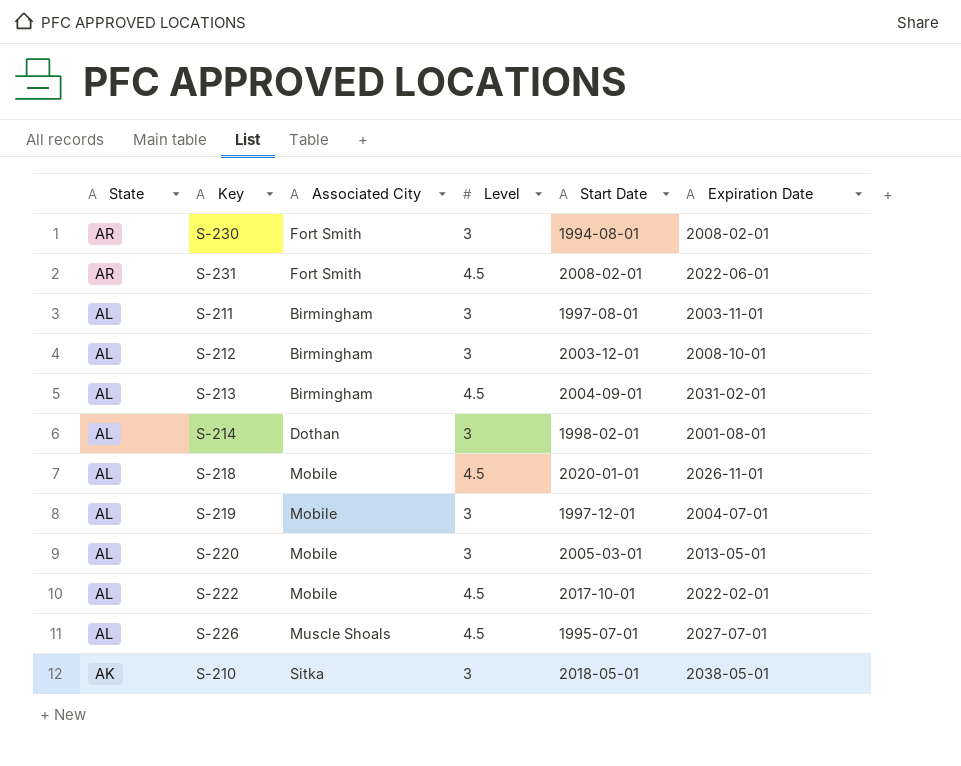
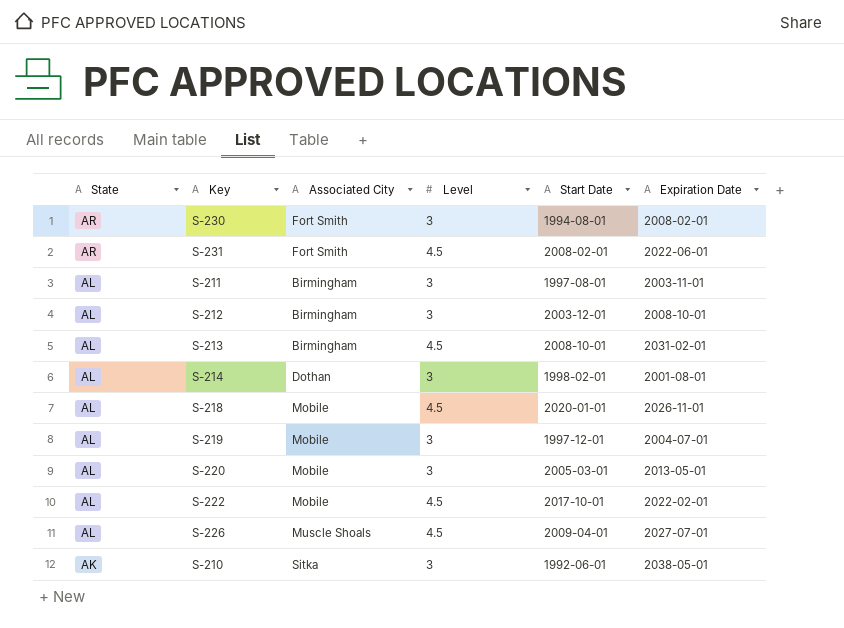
S-213 | Start Date: 2004-09-01 -> 2008-10-01
S-226 | Start Date: 1995-07-01 -> 2009-04-01
S-210 | Start Date: 2018-05-01 -> 1992-06-01

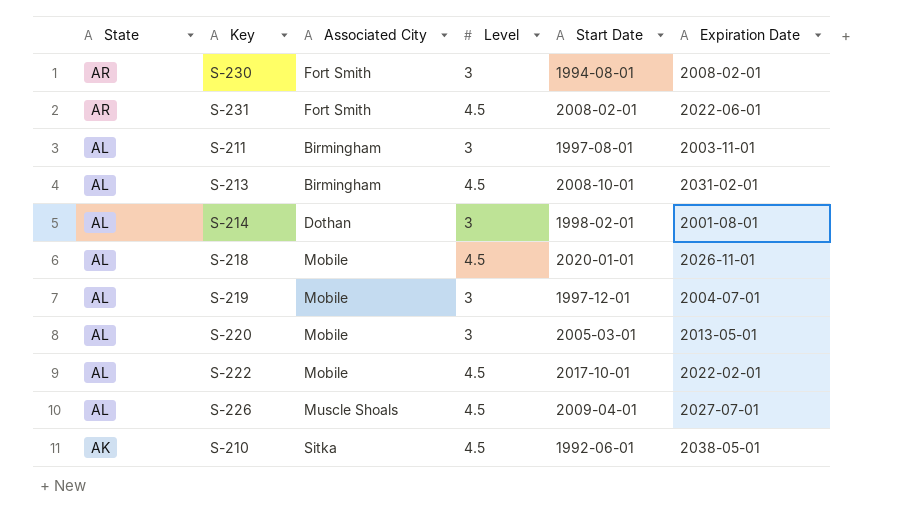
row S-212: AL | Birmingham | 3 | 2003-12-01 | 2008-10-01 -> none
S-210 | Level: 3 -> 4.5

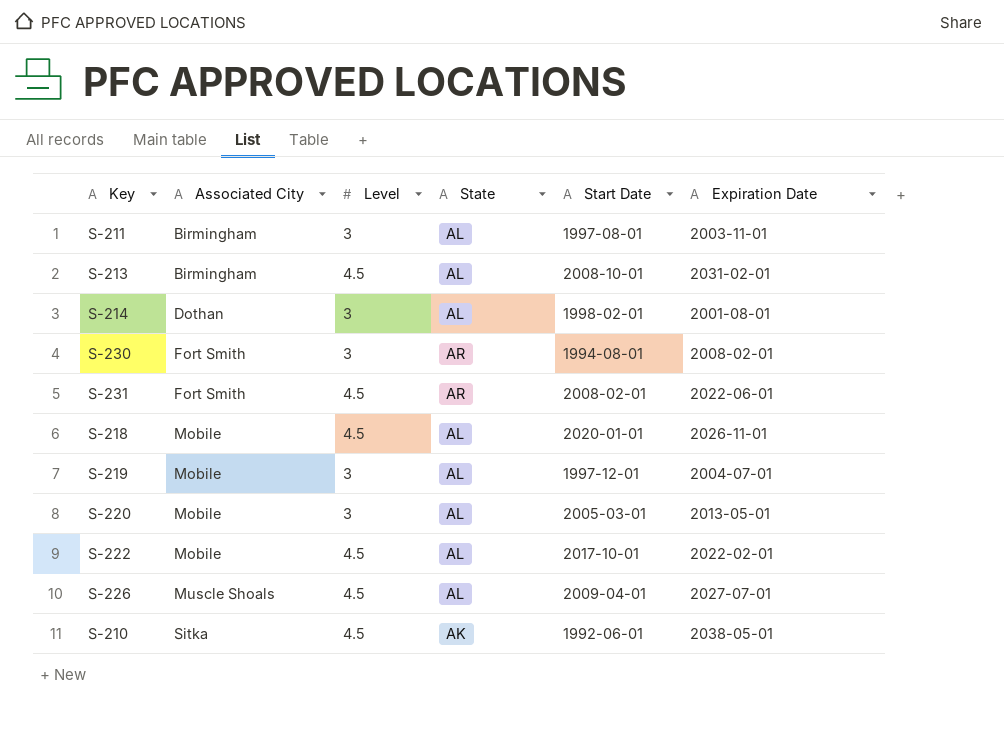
row order: State descending -> Associated City ascending
column State | position: 1 -> 4

